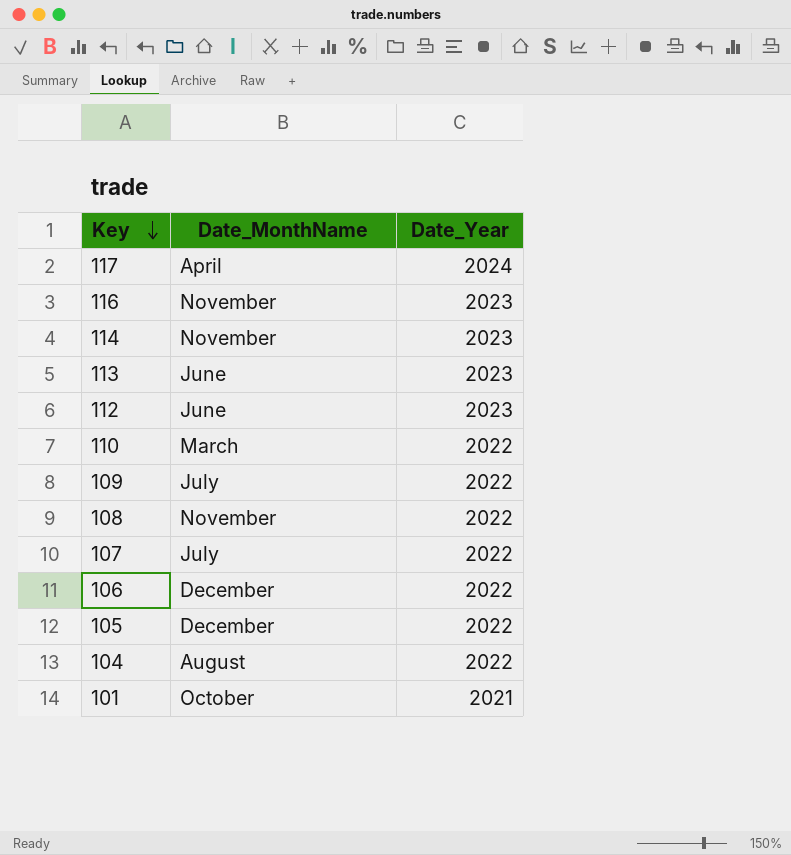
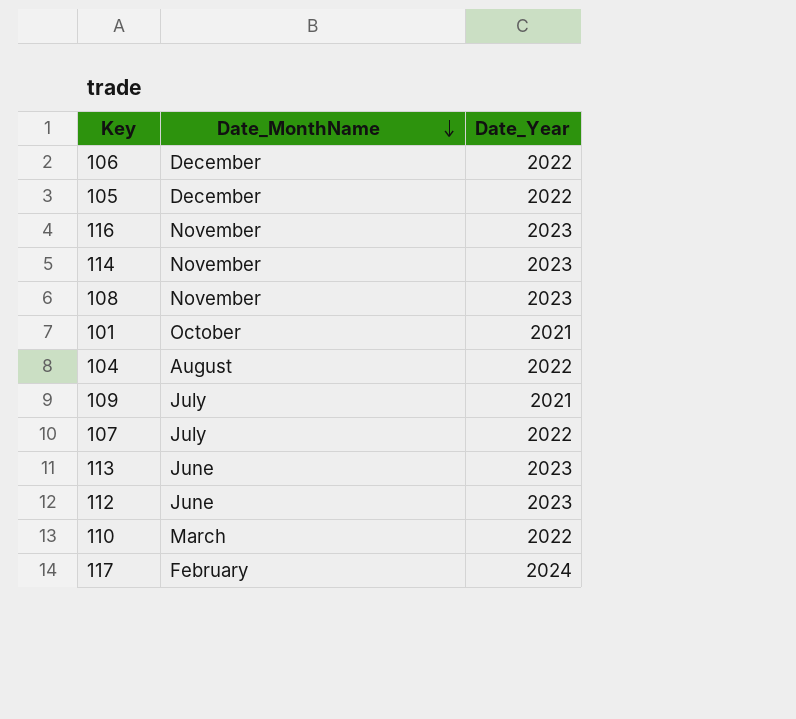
row order: Key descending -> Date_MonthName descending
108 | Date_Year: 2022 -> 2023
109 | Date_Year: 2022 -> 2021
117 | Date_MonthName: April -> February

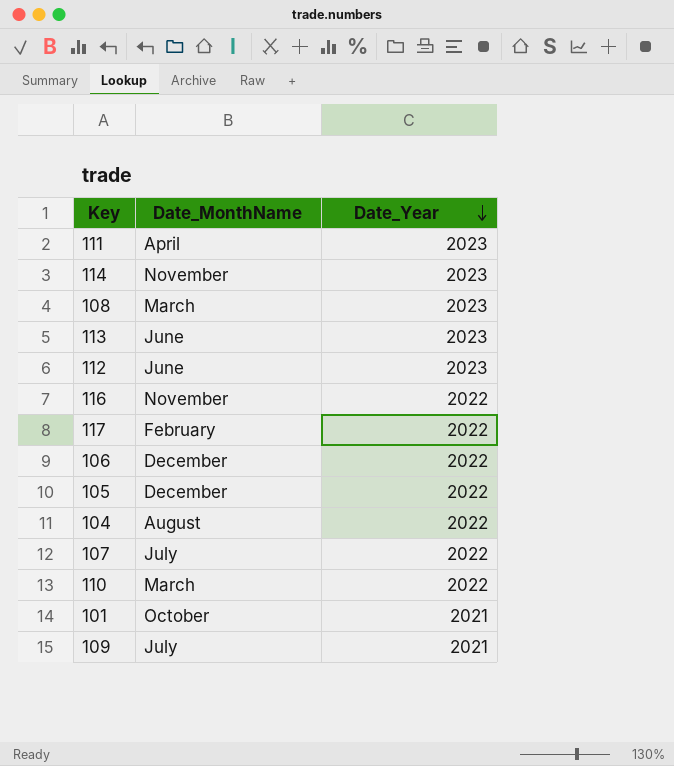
row order: Date_MonthName descending -> Date_Year descending
row 111: none -> April | 2023
108 | Date_MonthName: November -> March
116 | Date_Year: 2023 -> 2022
117 | Date_Year: 2024 -> 2022

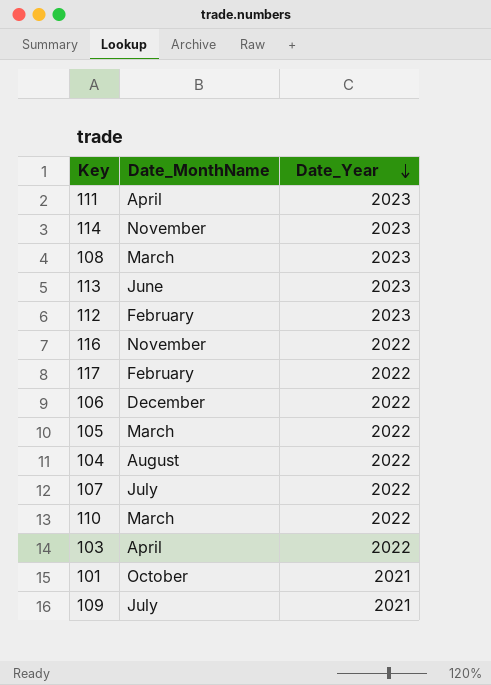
112 | Date_MonthName: June -> February
105 | Date_MonthName: December -> March
row 103: none -> April | 2022

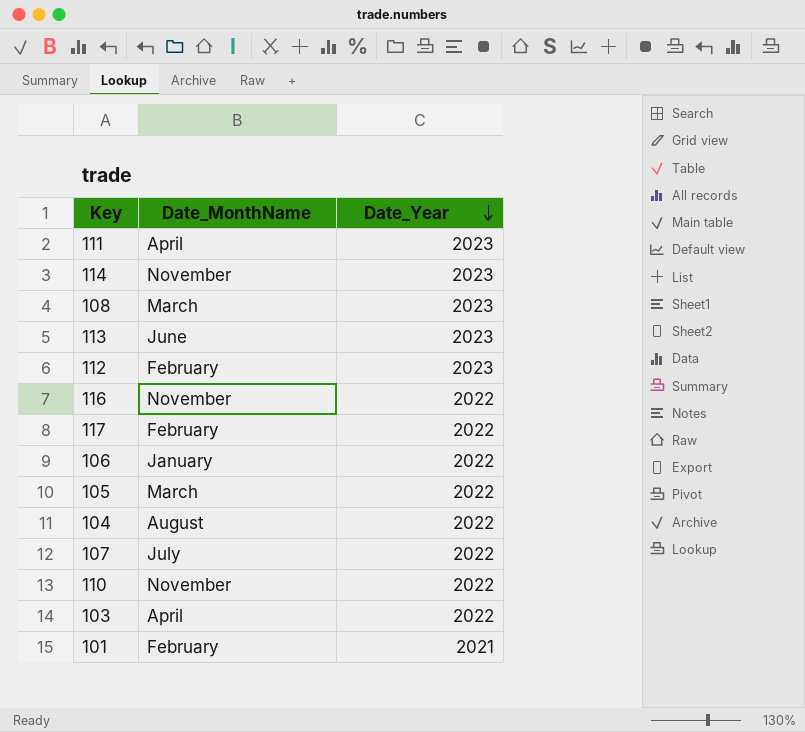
row 109: July | 2021 -> none
106 | Date_MonthName: December -> January
110 | Date_MonthName: March -> November
101 | Date_MonthName: October -> February

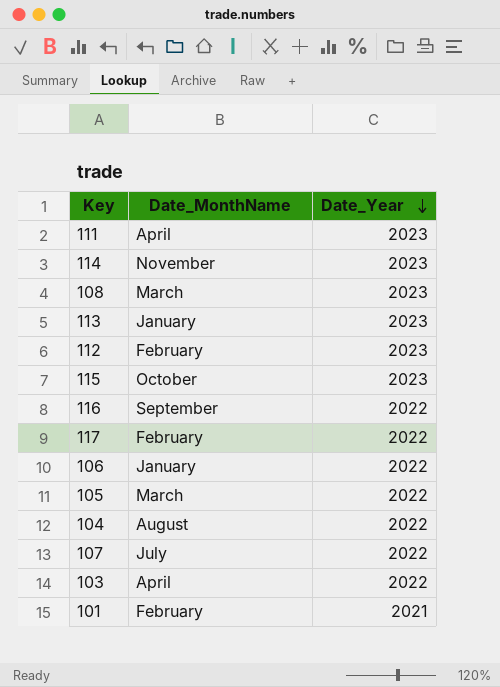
row 110: November | 2022 -> none
113 | Date_MonthName: June -> January
row 115: none -> October | 2023
116 | Date_MonthName: November -> September

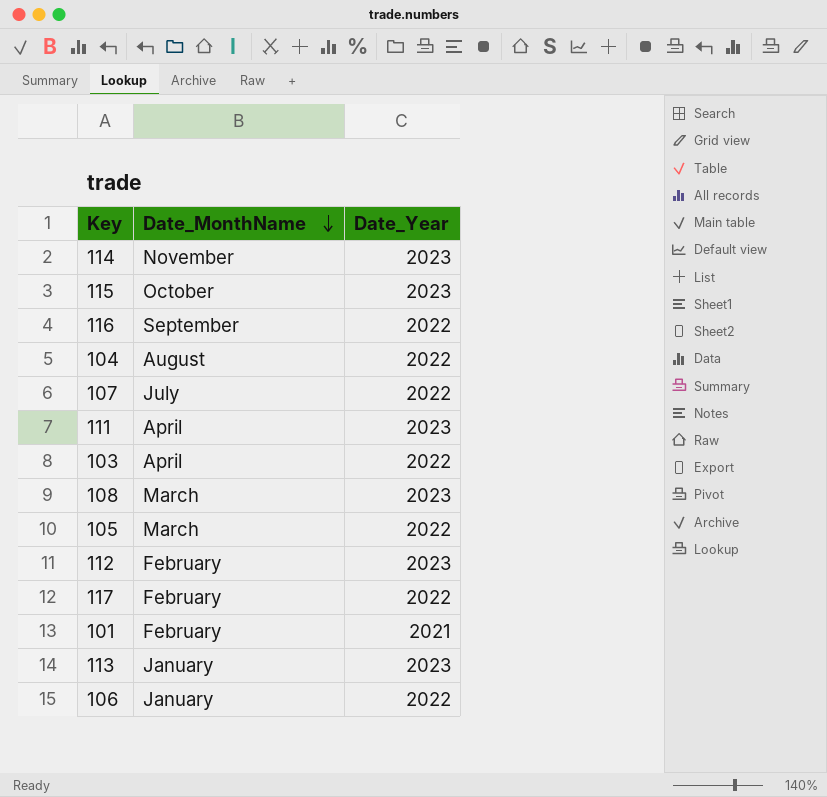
row order: Date_Year descending -> Date_MonthName descending

